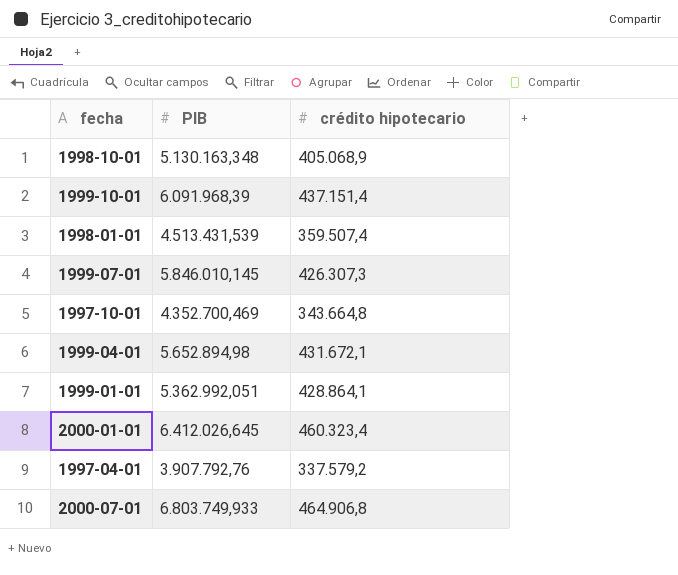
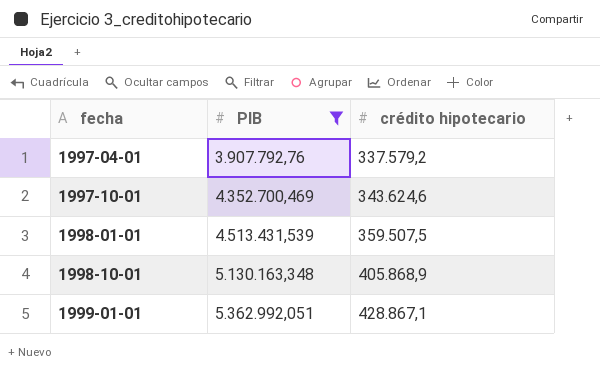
filter: none -> PIB <= 5.362.992,051
row order: none -> fecha ascending
1997-10-01 | crédito hipotecario: 343.664,8 -> 343.624,6
1998-01-01 | crédito hipotecario: 359.507,4 -> 359.507,5
1998-10-01 | crédito hipotecario: 405.068,9 -> 405.868,9
1999-01-01 | crédito hipotecario: 428.864,1 -> 428.867,1

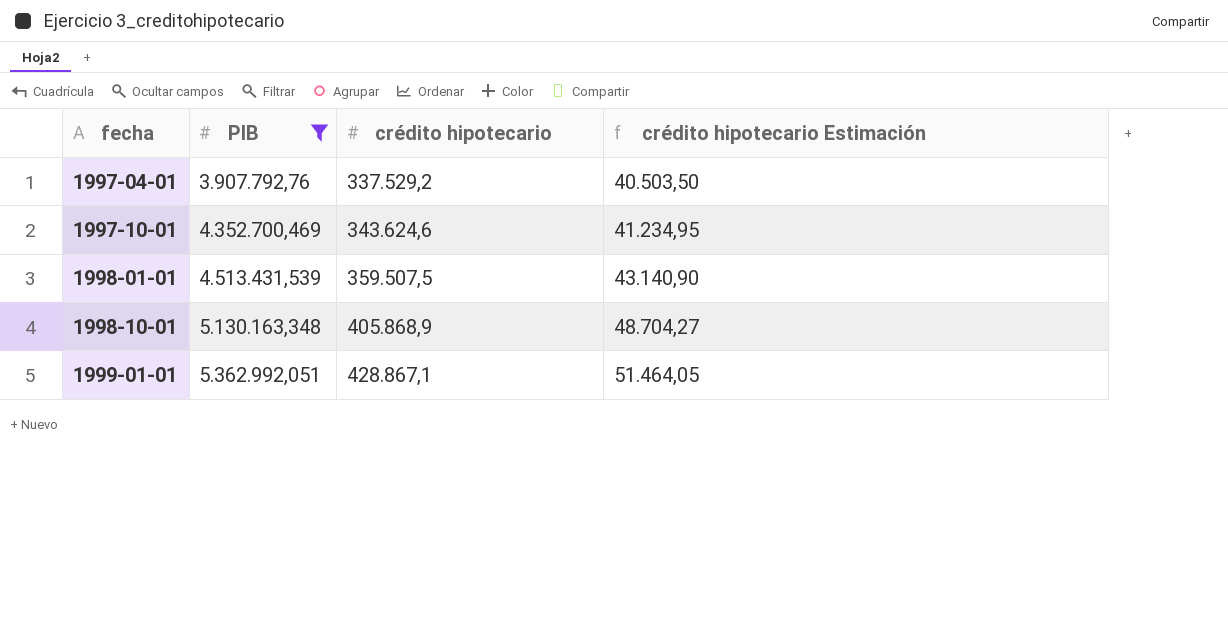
column crédito hipotecario Estimación | formula: none -> [crédito hipotecario] * 0,12
1997-04-01 | crédito hipotecario: 337.579,2 -> 337.529,2

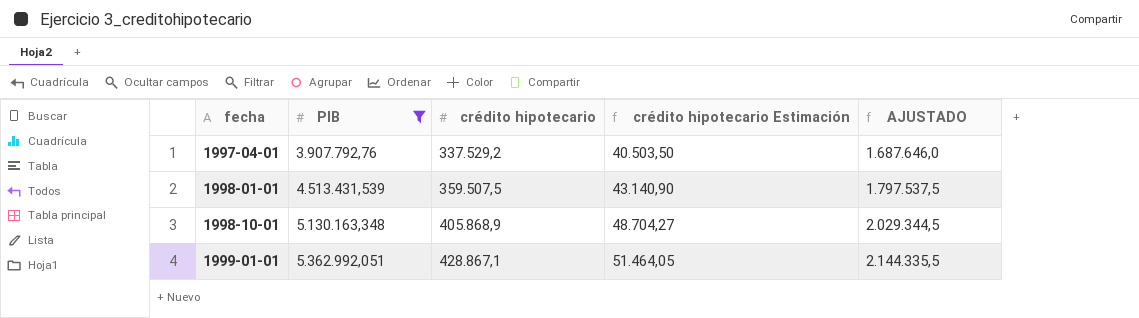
column AJUSTADO | formula: none -> [crédito hipotecario] * 5
row 1997-10-01: 4.352.700,469 | 343.624,6 | 41.234,95 -> none

